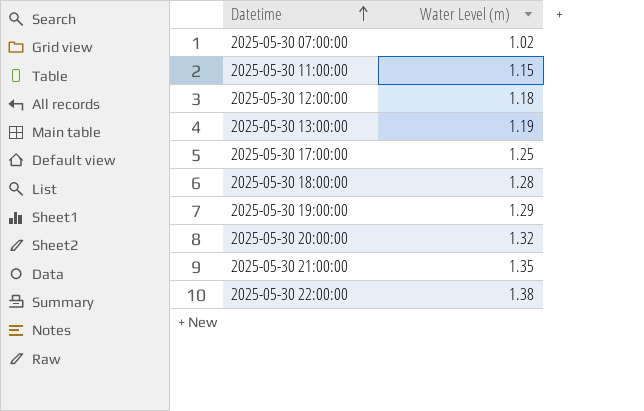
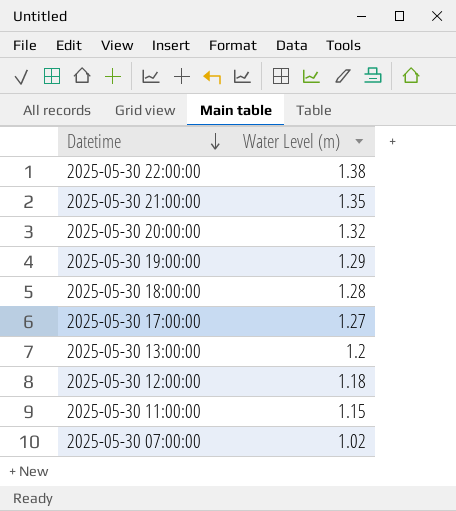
row order: Datetime ascending -> Datetime descending
2025-05-30 17:00:00 | Water Level (m): 1.25 -> 1.27
2025-05-30 13:00:00 | Water Level (m): 1.19 -> 1.2

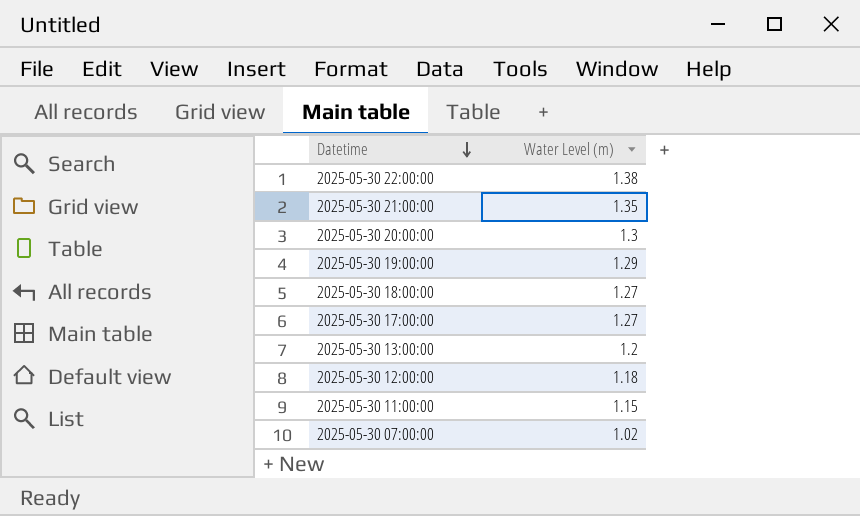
2025-05-30 20:00:00 | Water Level (m): 1.32 -> 1.3
2025-05-30 18:00:00 | Water Level (m): 1.28 -> 1.27

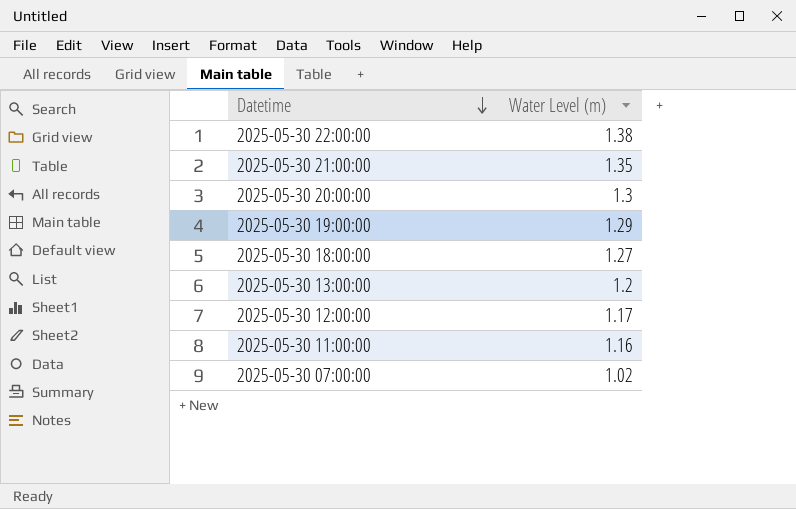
row 2025-05-30 17:00:00: 1.27 -> none
2025-05-30 12:00:00 | Water Level (m): 1.18 -> 1.17
2025-05-30 11:00:00 | Water Level (m): 1.15 -> 1.16

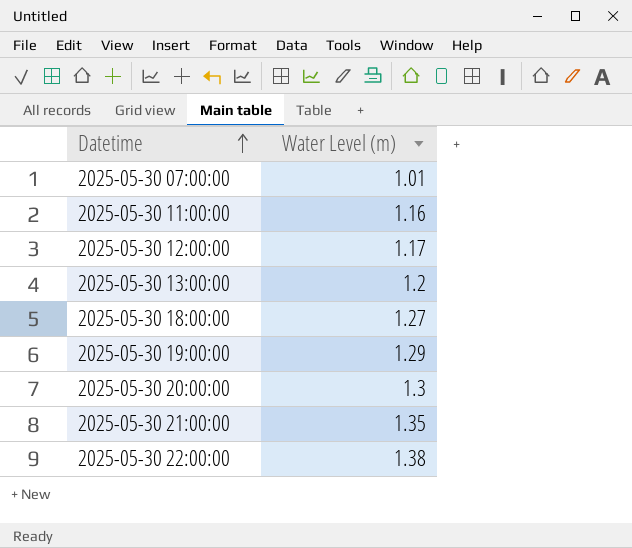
row order: Datetime descending -> Datetime ascending
2025-05-30 07:00:00 | Water Level (m): 1.02 -> 1.01

